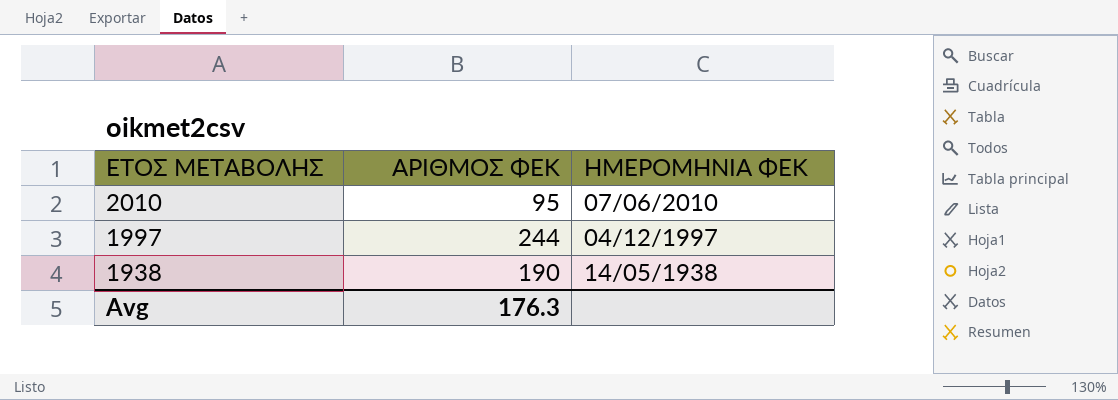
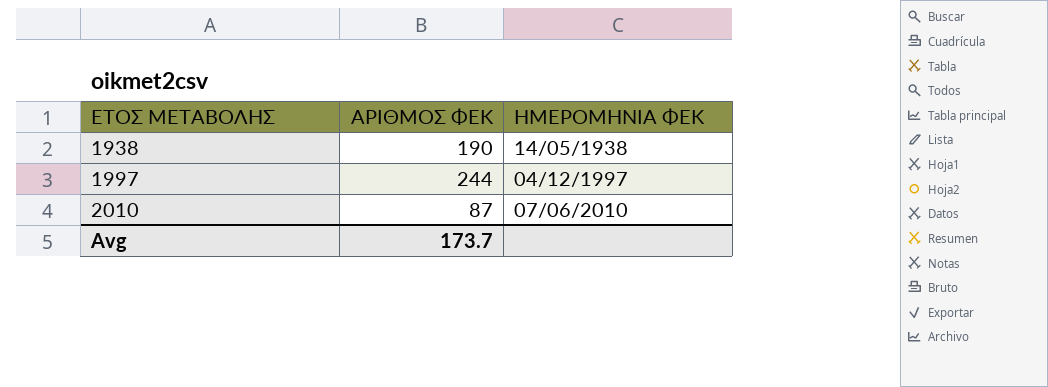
row order: ΕΤΟΣ ΜΕΤΑΒΟΛΗΣ descending -> ΕΤΟΣ ΜΕΤΑΒΟΛΗΣ ascending
2010 | ΑΡΙΘΜΟΣ ΦΕΚ: 95 -> 87
Avg | ΑΡΙΘΜΟΣ ΦΕΚ: 176.3 -> 173.7

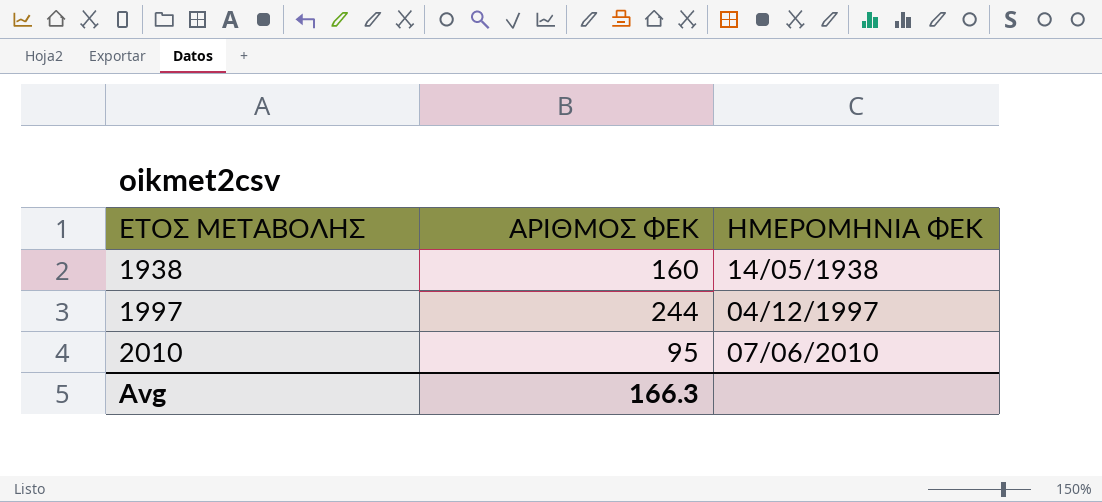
1938 | ΑΡΙΘΜΟΣ ΦΕΚ: 190 -> 160
2010 | ΑΡΙΘΜΟΣ ΦΕΚ: 87 -> 95
Avg | ΑΡΙΘΜΟΣ ΦΕΚ: 173.7 -> 166.3

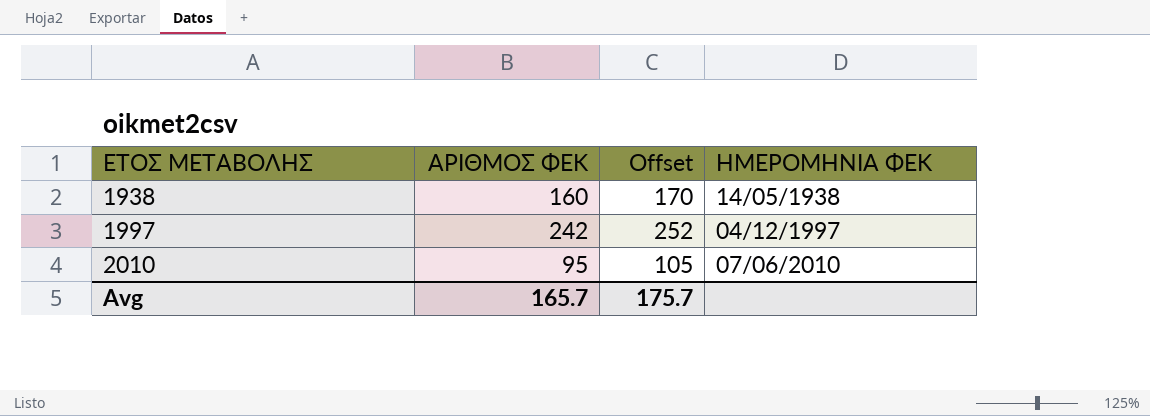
column Offset | formula: none -> [ΑΡΙΘΜΟΣ ΦΕΚ] + 10
1997 | ΑΡΙΘΜΟΣ ΦΕΚ: 244 -> 242
Avg | ΑΡΙΘΜΟΣ ΦΕΚ: 166.3 -> 165.7

